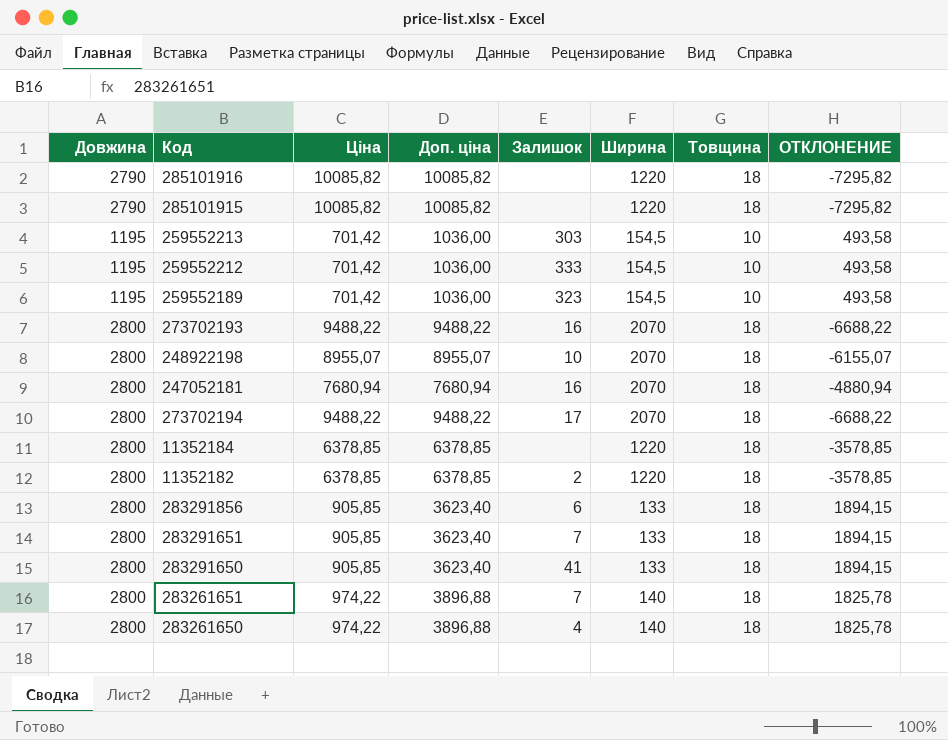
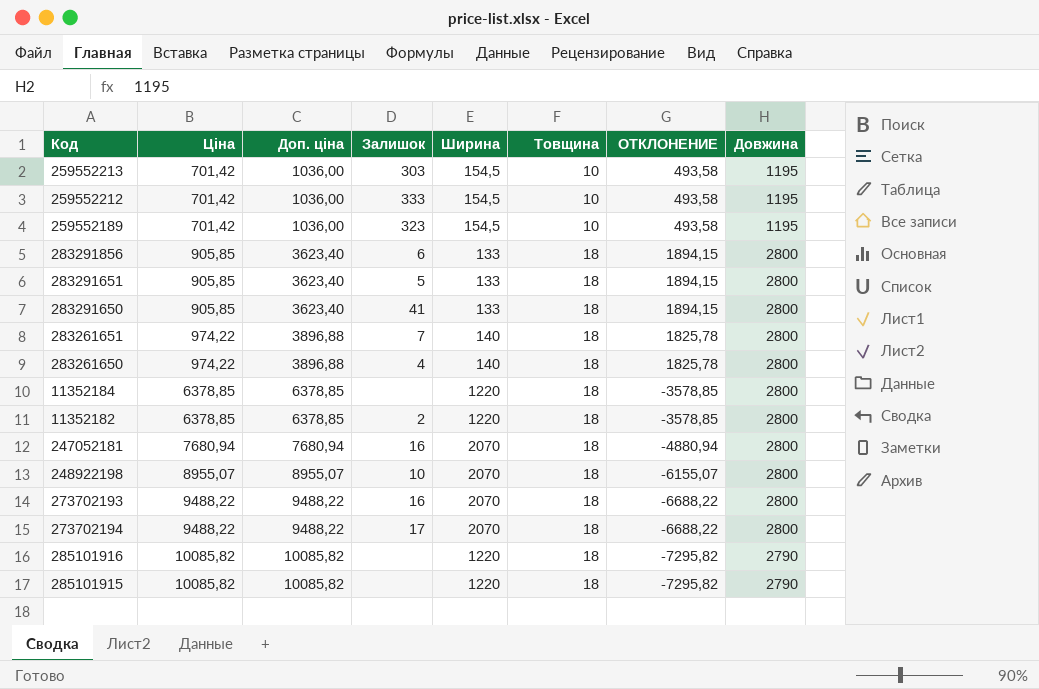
row order: none -> Ціна ascending
column Довжина | position: 1 -> 8
283291651 | Залишок: 7 -> 5

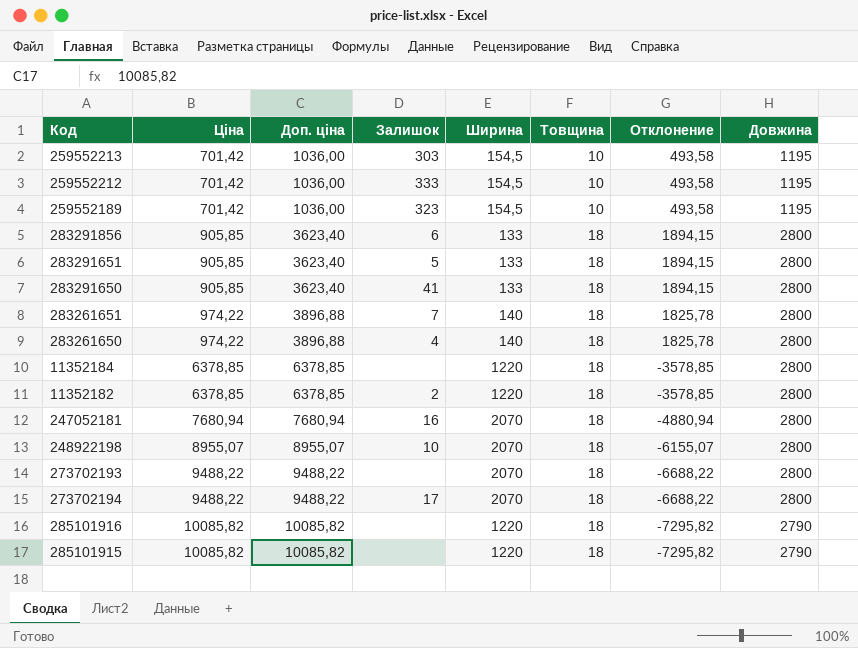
column name: ОТКЛОНЕНИЕ -> Отклонение
273702193 | Залишок: 16 -> none

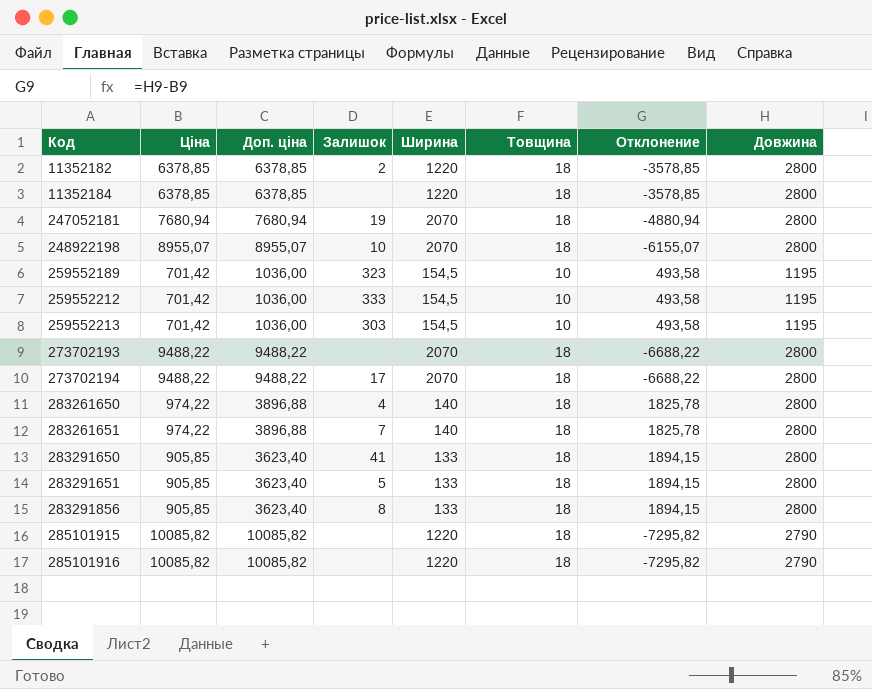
row order: Ціна ascending -> Код ascending
247052181 | Залишок: 16 -> 19
283291856 | Залишок: 6 -> 8

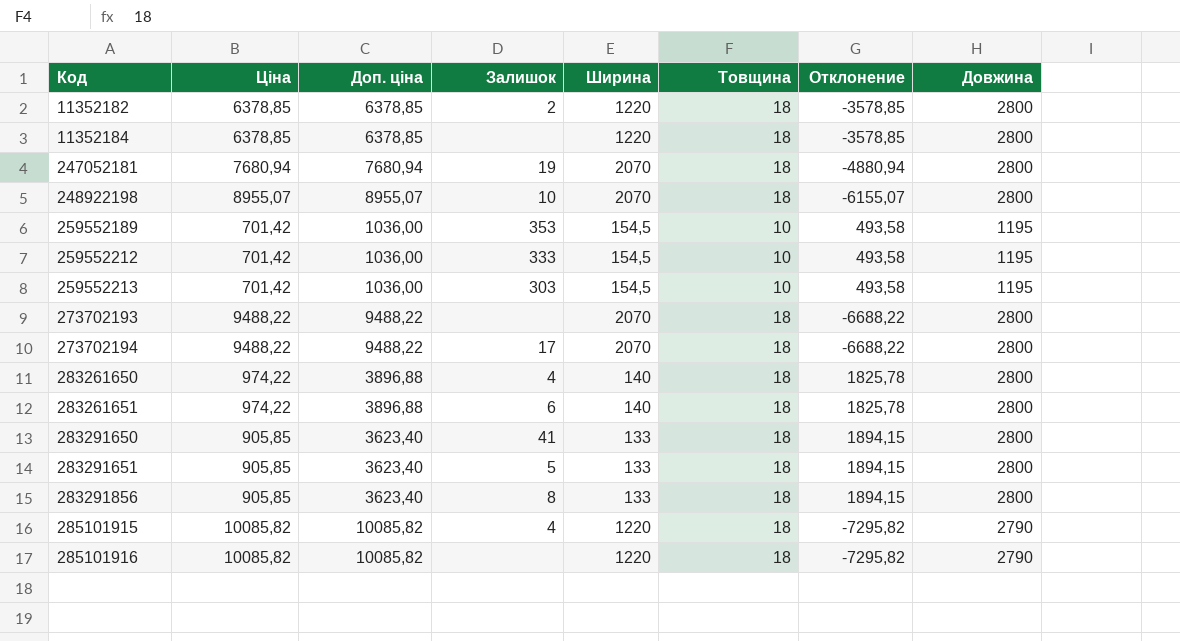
259552189 | Залишок: 323 -> 353
283261651 | Залишок: 7 -> 6
285101915 | Залишок: none -> 4

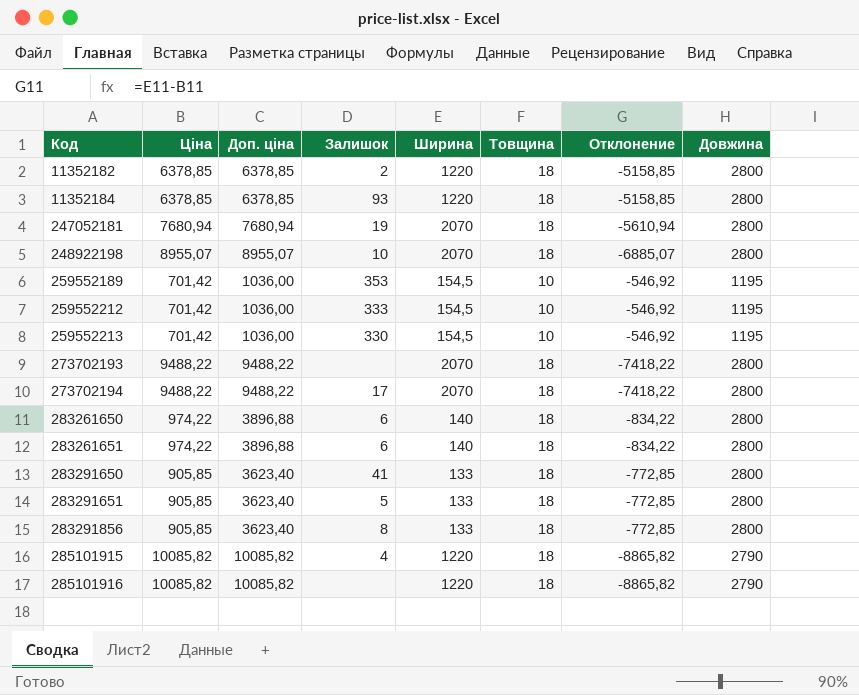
column Отклонение | formula: [Довжина] - [Ціна] -> [Ширина] - [Ціна]
11352184 | Залишок: none -> 93
259552213 | Залишок: 303 -> 330
283261650 | Залишок: 4 -> 6

